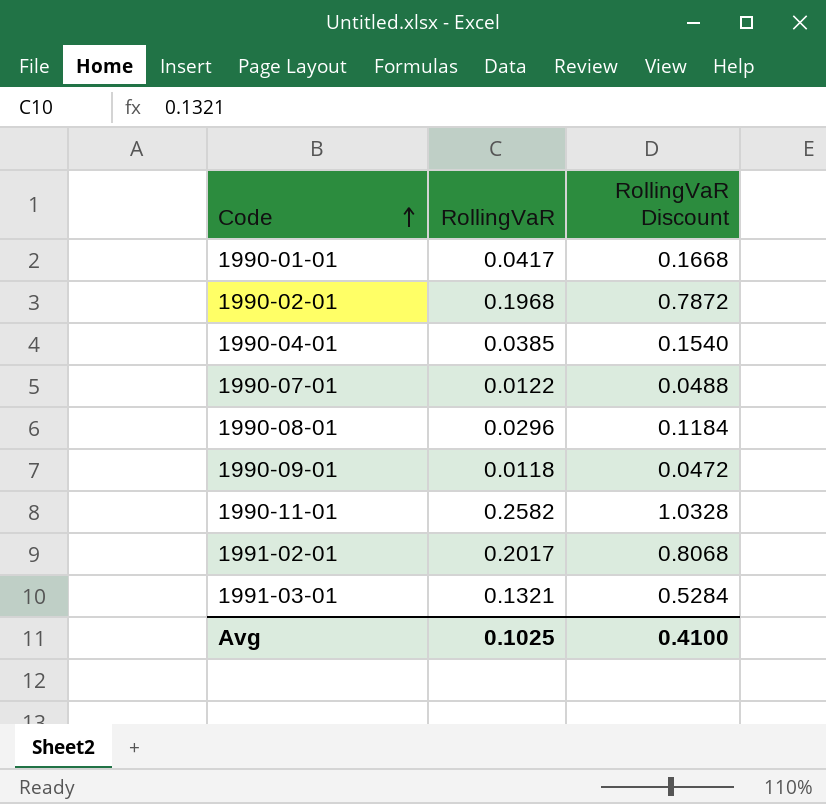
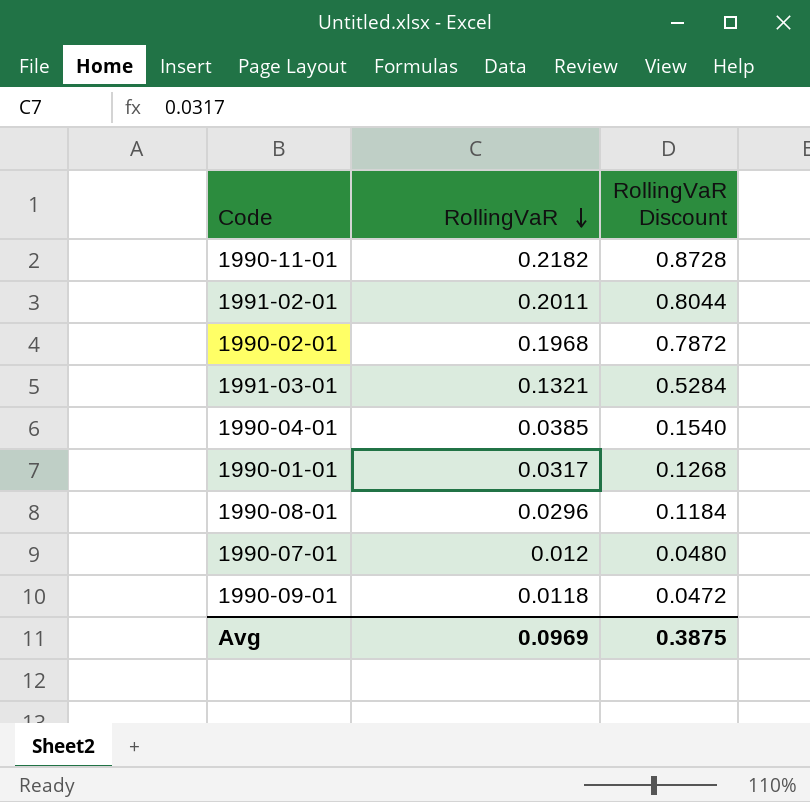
row order: Code ascending -> RollingVaR descending
1990-11-01 | RollingVaR: 0.2582 -> 0.2182
1990-11-01 | RollingVaR Discount: 1.0328 -> 0.8728
1991-02-01 | RollingVaR: 0.2017 -> 0.2011
1991-02-01 | RollingVaR Discount: 0.8068 -> 0.8044
1990-01-01 | RollingVaR: 0.0417 -> 0.0317
1990-01-01 | RollingVaR Discount: 0.1668 -> 0.1268
1990-07-01 | RollingVaR: 0.0122 -> 0.012
1990-07-01 | RollingVaR Discount: 0.0488 -> 0.0480
Avg | RollingVaR: 0.1025 -> 0.0969
Avg | RollingVaR Discount: 0.4100 -> 0.3875

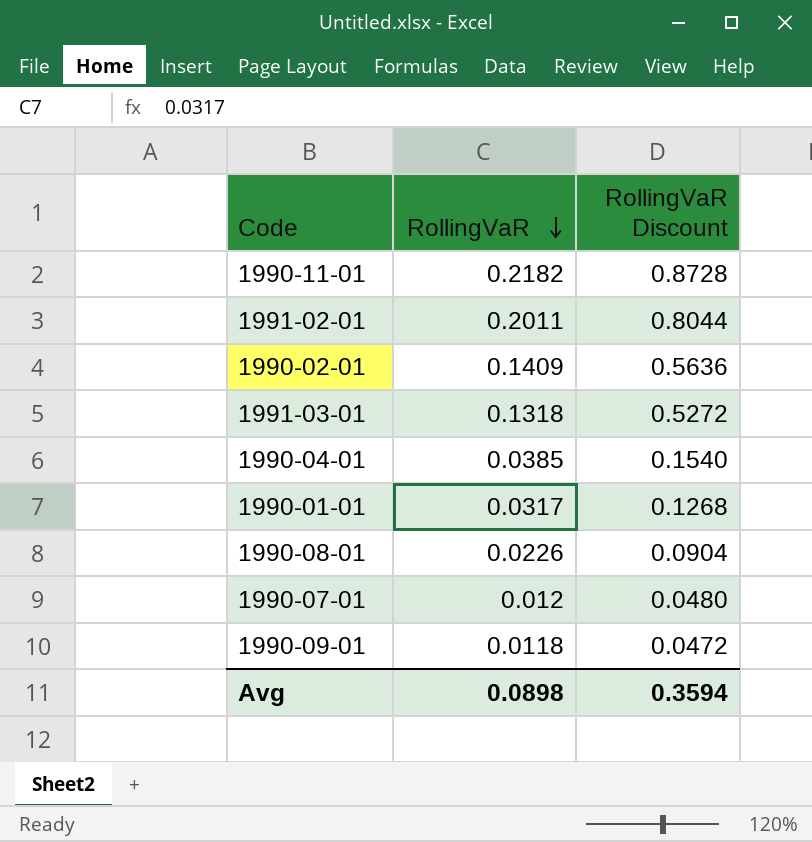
1990-02-01 | RollingVaR: 0.1968 -> 0.1409
1990-02-01 | RollingVaR Discount: 0.7872 -> 0.5636
1991-03-01 | RollingVaR: 0.1321 -> 0.1318
1991-03-01 | RollingVaR Discount: 0.5284 -> 0.5272
1990-08-01 | RollingVaR: 0.0296 -> 0.0226
1990-08-01 | RollingVaR Discount: 0.1184 -> 0.0904
Avg | RollingVaR: 0.0969 -> 0.0898
Avg | RollingVaR Discount: 0.3875 -> 0.3594

